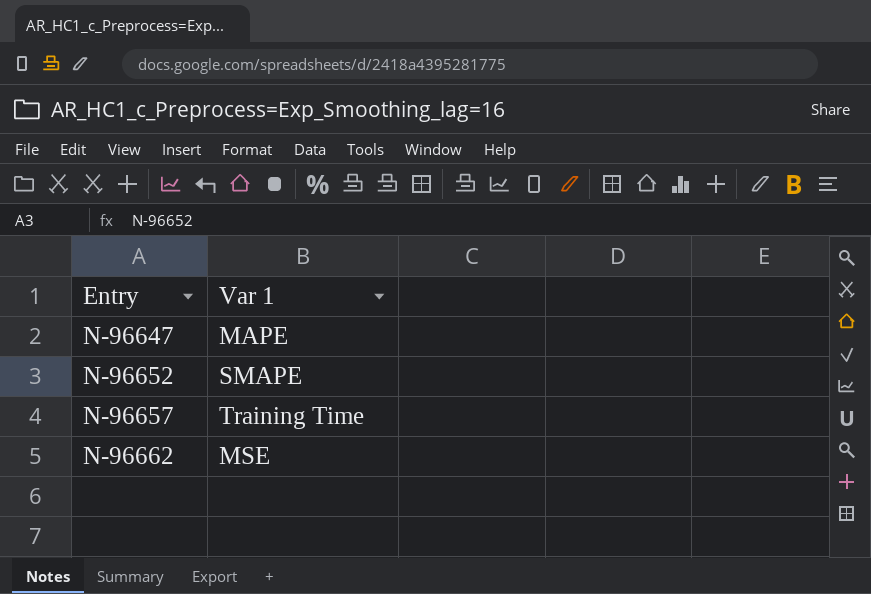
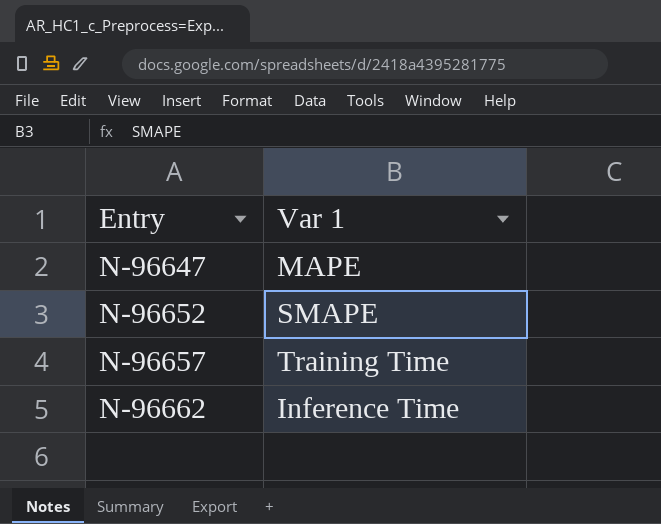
N-96662 | Var 1: MSE -> Inference Time

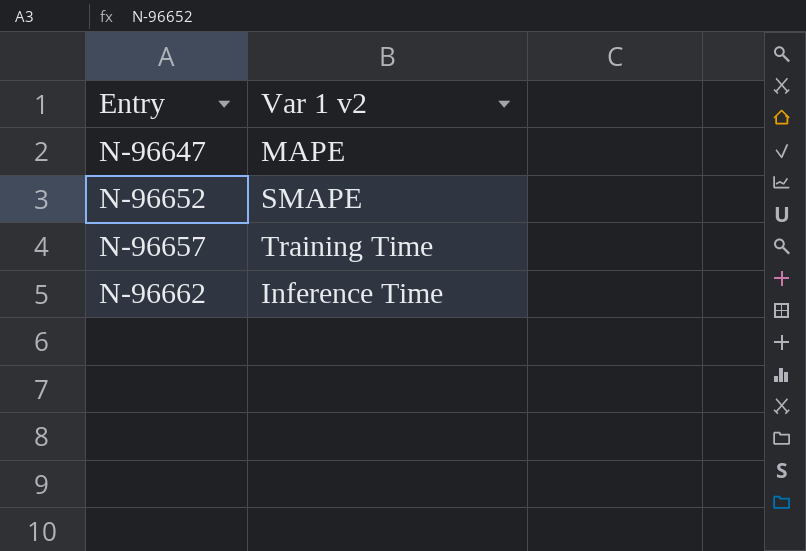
column name: Var 1 -> Var 1 v2

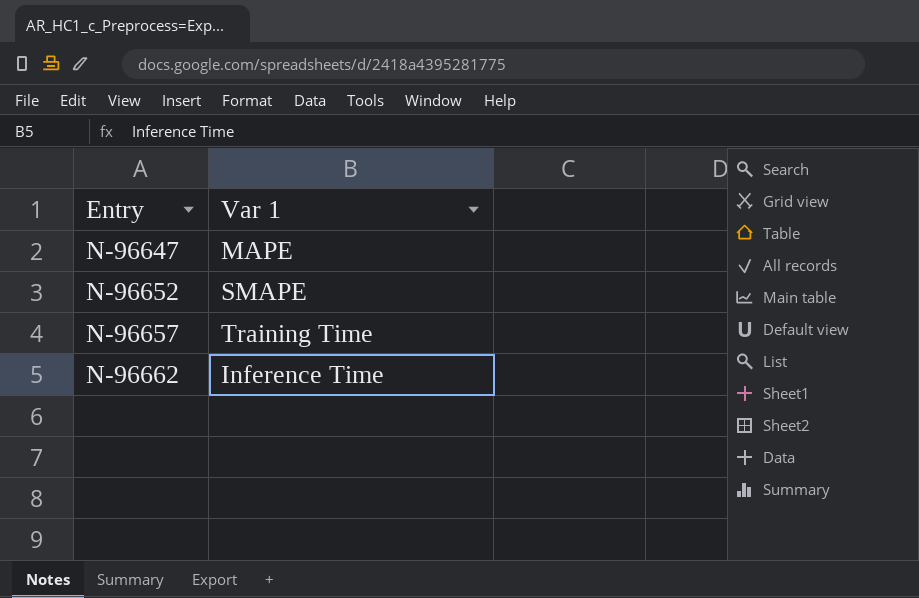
column name: Var 1 v2 -> Var 1

